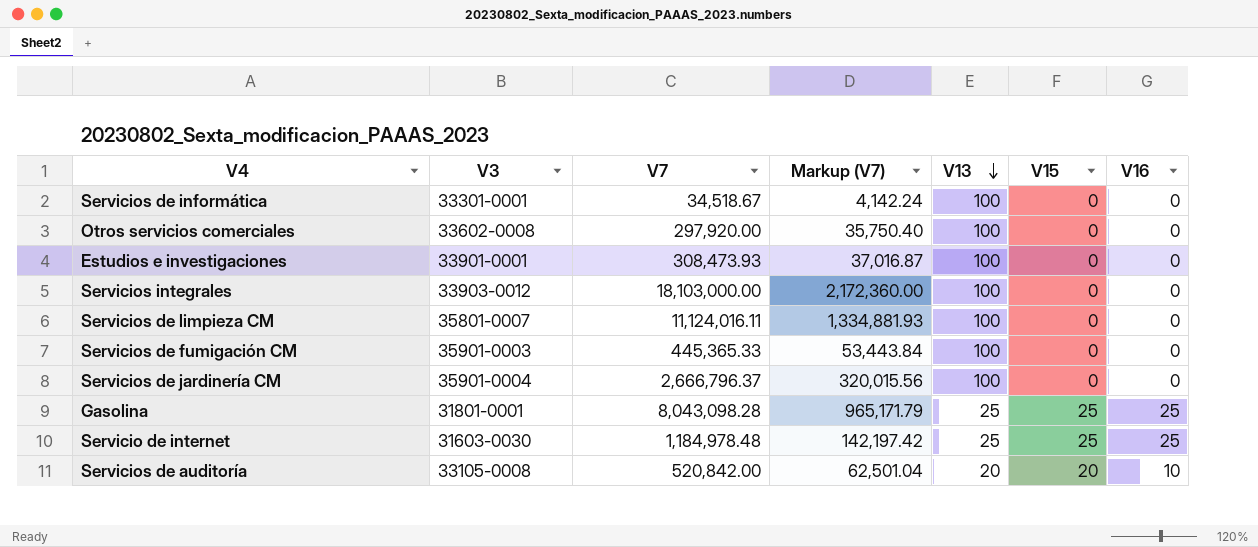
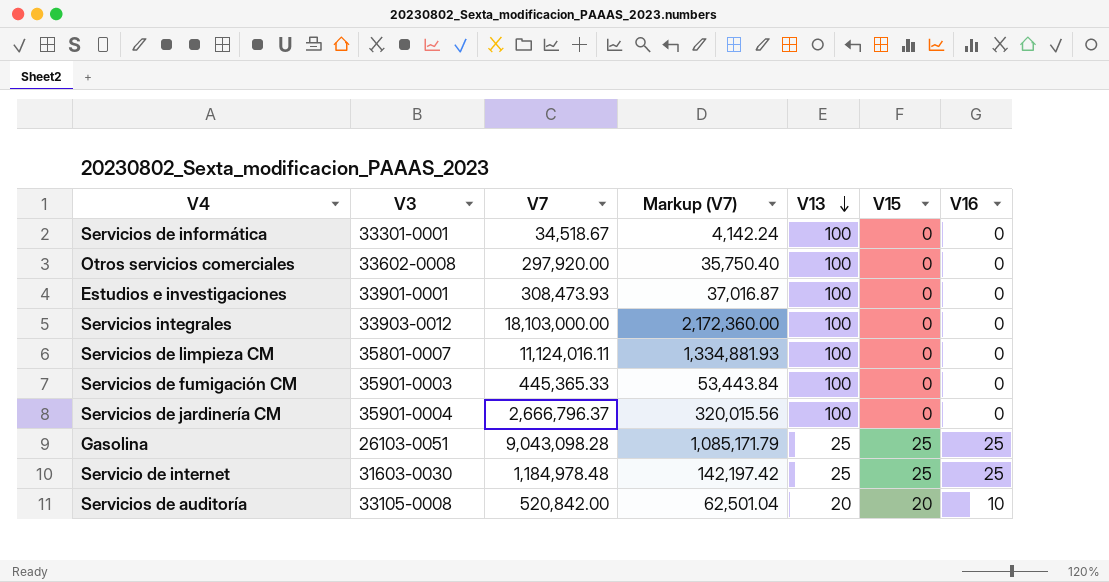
Gasolina | V3: 31801-0001 -> 26103-0051
Gasolina | V7: 8,043,098.28 -> 9,043,098.28
Gasolina | Markup (V7): 965,171.79 -> 1,085,171.79

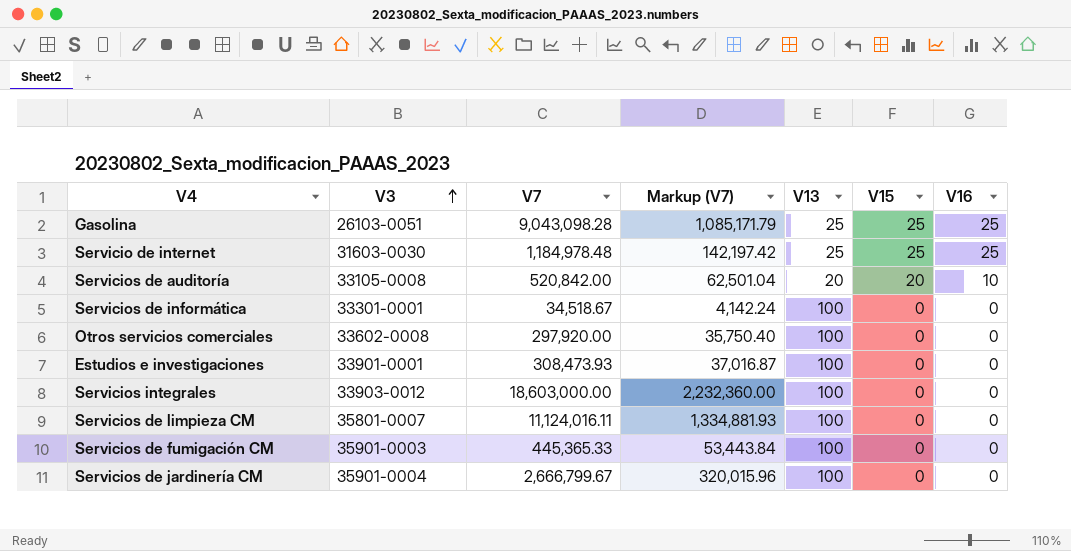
row order: V13 descending -> V3 ascending
Servicios integrales | V7: 18,103,000.00 -> 18,603,000.00
Servicios integrales | Markup (V7): 2,172,360.00 -> 2,232,360.00
Servicios de jardinería CM | V7: 2,666,796.37 -> 2,666,799.67
Servicios de jardinería CM | Markup (V7): 320,015.56 -> 320,015.96

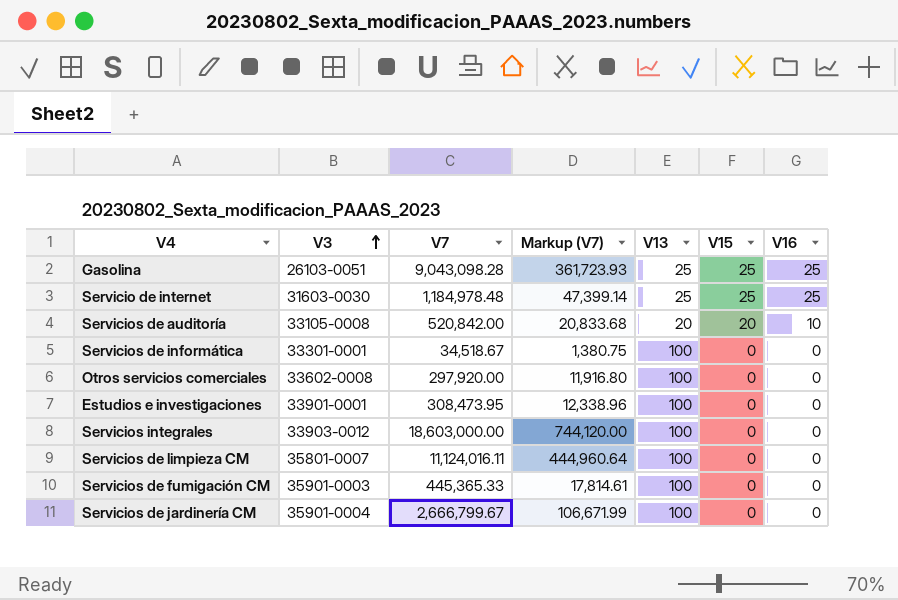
column Markup (V7) | formula: [V7] * 0.12 -> [V7] * 0.04
Estudios e investigaciones | V7: 308,473.93 -> 308,473.95

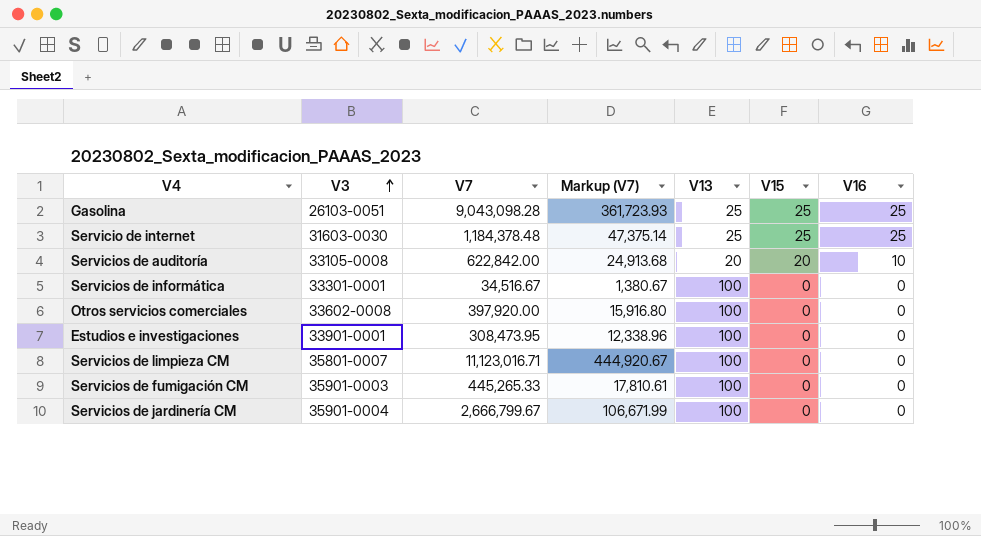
row Servicios integrales: 33903-0012 | 18,603,000.00 | 744,120.00 | 100 | 0 | 0 -> none
Servicio de internet | V7: 1,184,978.48 -> 1,184,378.48
Servicio de internet | Markup (V7): 47,399.14 -> 47,375.14
Servicios de auditoría | V7: 520,842.00 -> 622,842.00
Servicios de auditoría | Markup (V7): 20,833.68 -> 24,913.68
Servicios de informática | V7: 34,518.67 -> 34,516.67
Servicios de informática | Markup (V7): 1,380.75 -> 1,380.67
Otros servicios comerciales | V7: 297,920.00 -> 397,920.00
Otros servicios comerciales | Markup (V7): 11,916.80 -> 15,916.80
Servicios de limpieza CM | V7: 11,124,016.11 -> 11,123,016.71
Servicios de limpieza CM | Markup (V7): 444,960.64 -> 444,920.67
Servicios de fumigación CM | V7: 445,365.33 -> 445,265.33
Servicios de fumigación CM | Markup (V7): 17,814.61 -> 17,810.61

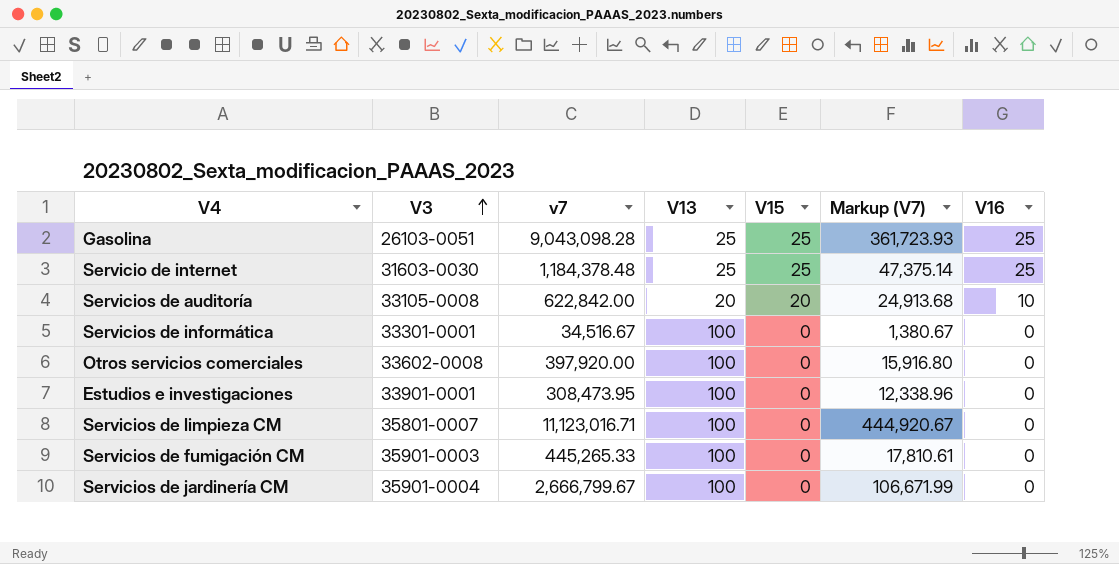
column name: V7 -> v7
column Markup (V7) | position: 4 -> 6

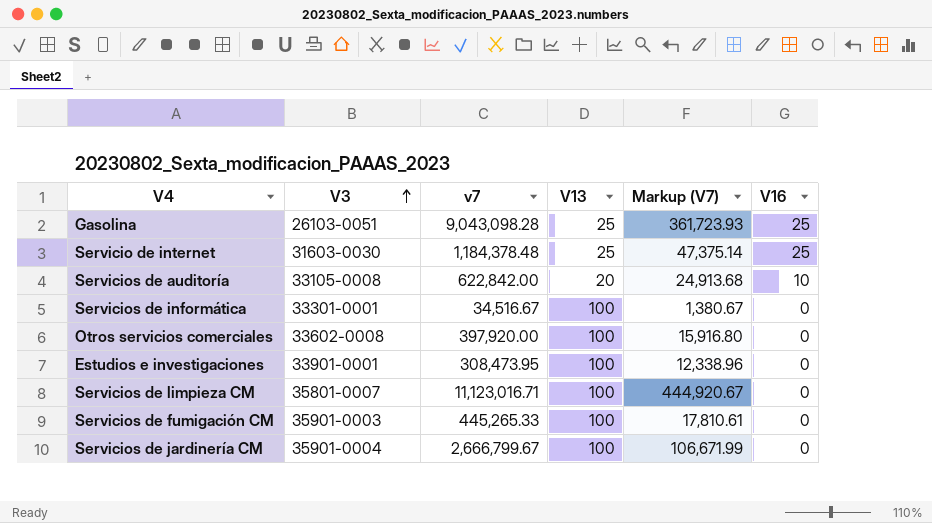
column V15 | position: 5 -> none

